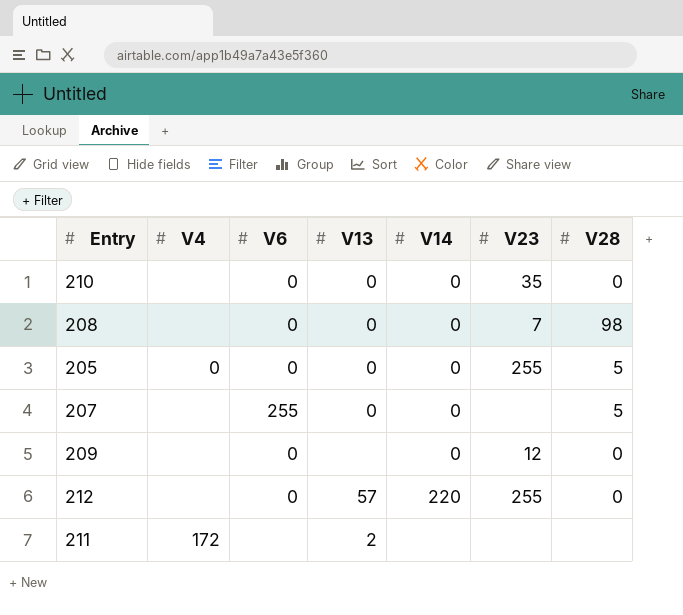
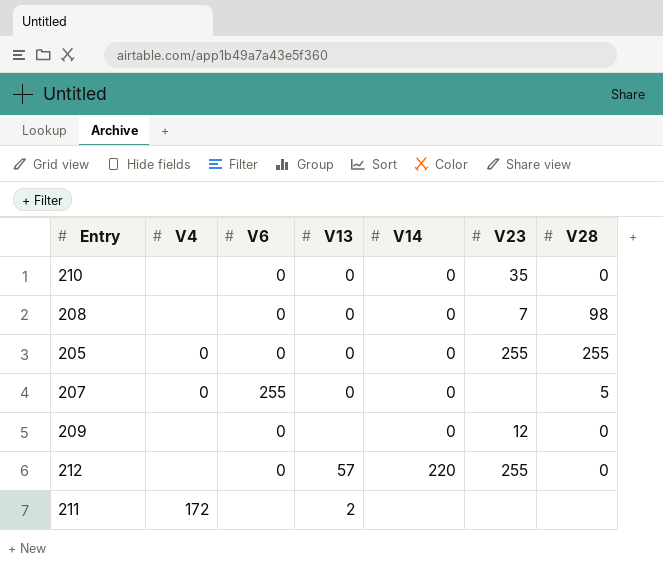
205 | V28: 5 -> 255
207 | V4: none -> 0

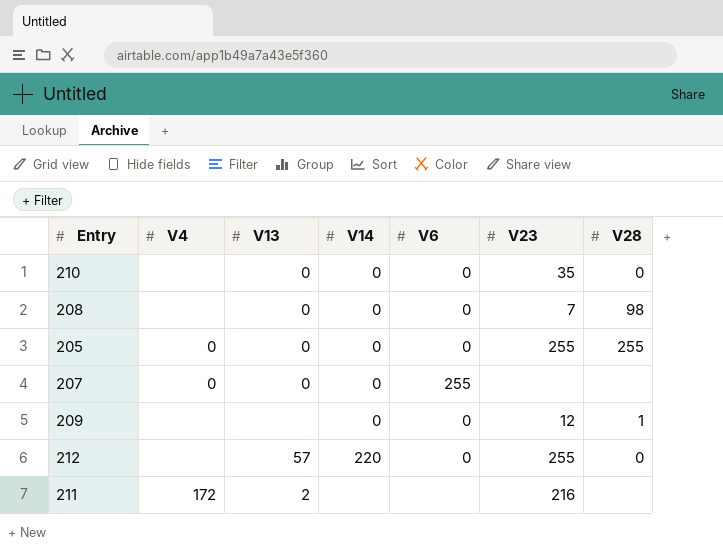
column V6 | position: 3 -> 5
207 | V28: 5 -> none
209 | V28: 0 -> 1
211 | V23: none -> 216

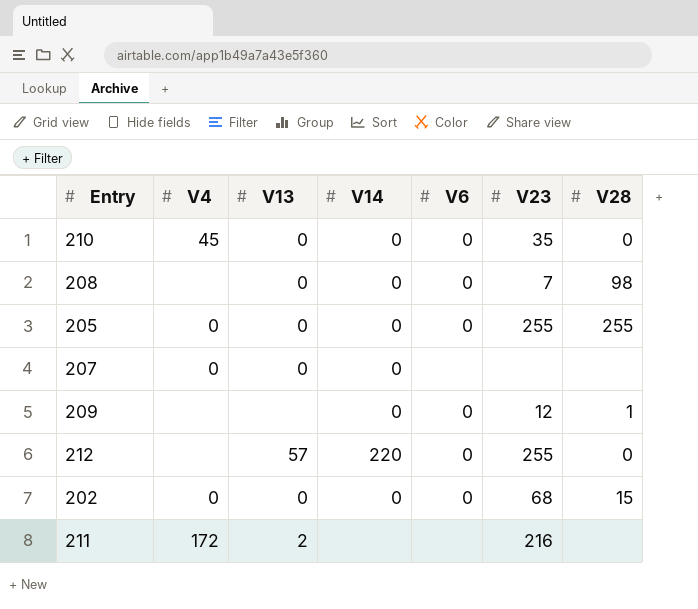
210 | V4: none -> 45
207 | V6: 255 -> none
row 202: none -> 0 | 0 | 0 | 0 | 68 | 15

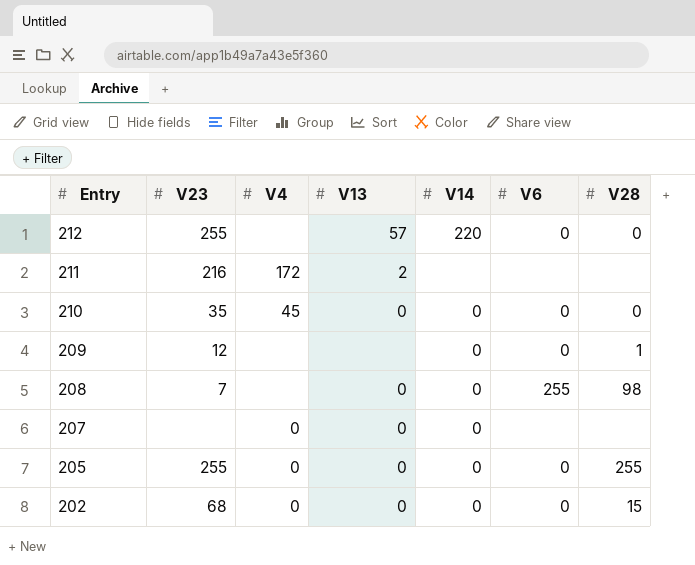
row order: none -> Entry descending
column V23 | position: 6 -> 2
208 | V6: 0 -> 255

